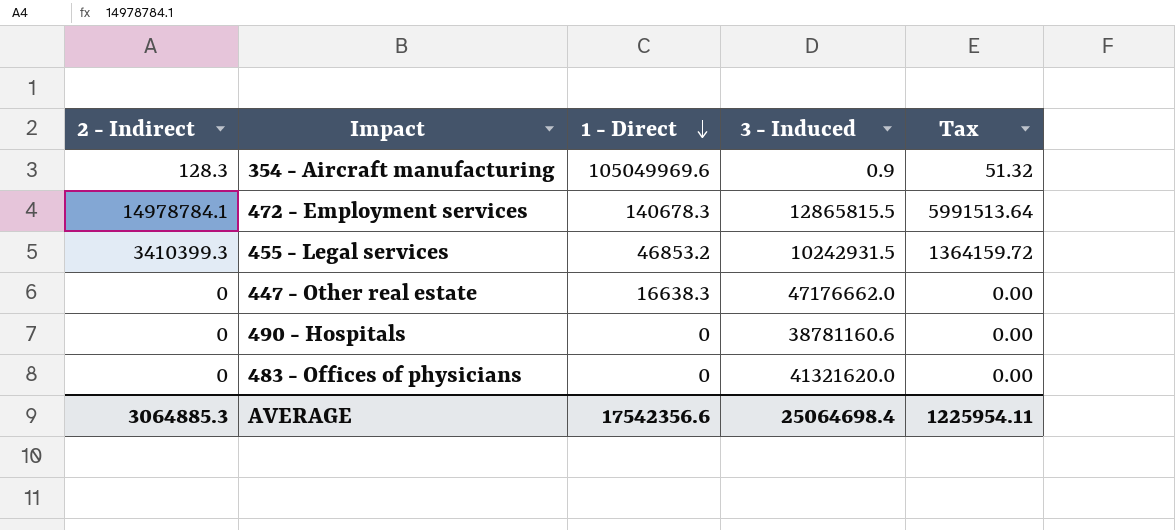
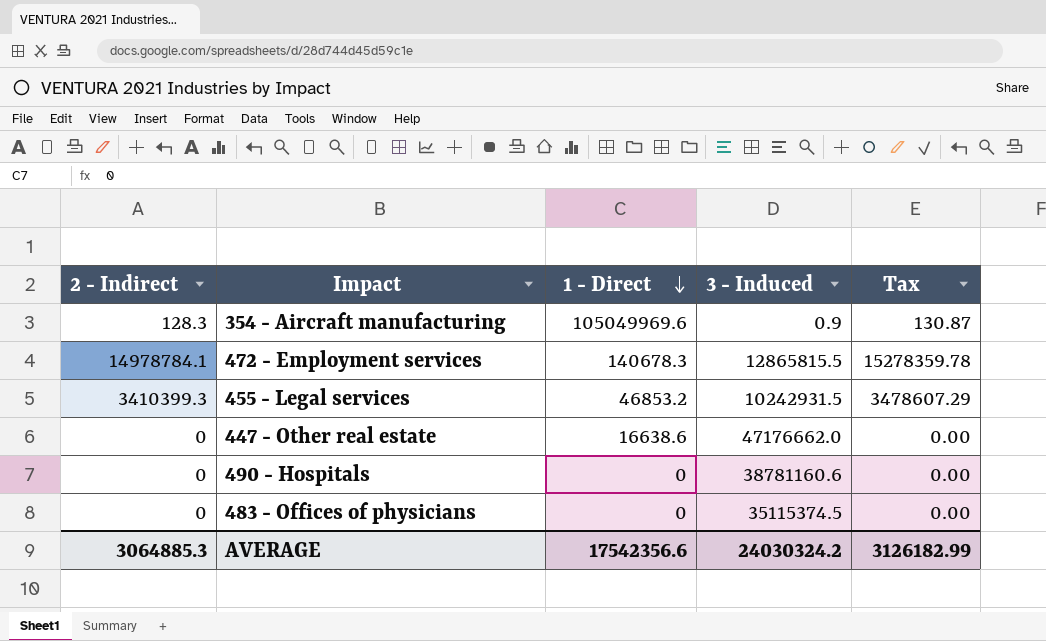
column Tax | formula: [2 - Indirect] * 0.4 -> [2 - Indirect] * 1.02
447 - Other real estate | 1 - Direct: 16638.3 -> 16638.6
483 - Offices of physicians | 3 - Induced: 41321620.0 -> 35115374.5
AVERAGE | 3 - Induced: 25064698.4 -> 24030324.2
AVERAGE | Tax: 1225954.11 -> 3126182.99

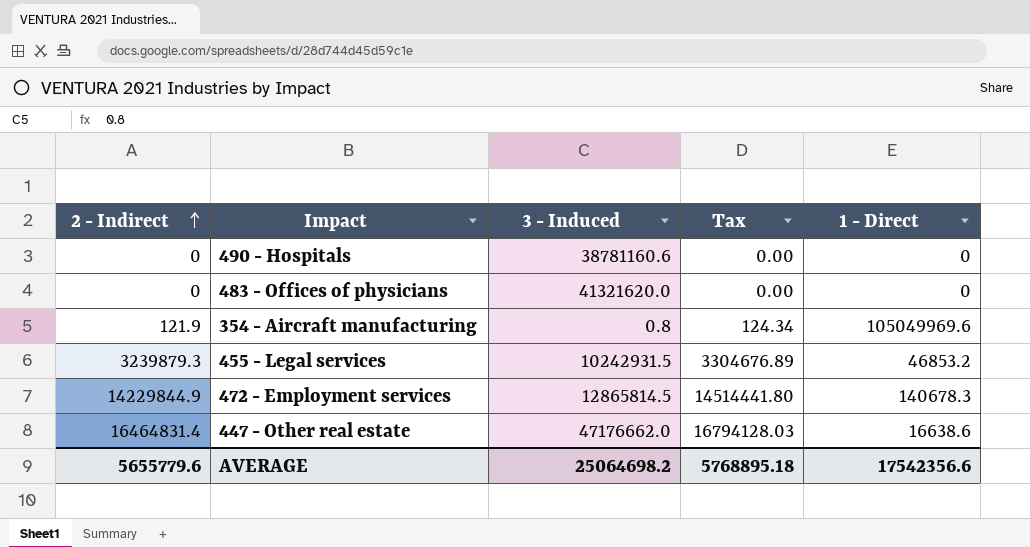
row order: 1 - Direct descending -> 2 - Indirect ascending
column 1 - Direct | position: 3 -> 5
483 - Offices of physicians | 3 - Induced: 35115374.5 -> 41321620.0
354 - Aircraft manufacturing | 2 - Indirect: 128.3 -> 121.9
354 - Aircraft manufacturing | 3 - Induced: 0.9 -> 0.8
354 - Aircraft manufacturing | Tax: 130.87 -> 124.34
455 - Legal services | 2 - Indirect: 3410399.3 -> 3239879.3
455 - Legal services | Tax: 3478607.29 -> 3304676.89
472 - Employment services | 2 - Indirect: 14978784.1 -> 14229844.9
472 - Employment services | 3 - Induced: 12865815.5 -> 12865814.5
472 - Employment services | Tax: 15278359.78 -> 14514441.80
447 - Other real estate | 2 - Indirect: 0 -> 16464831.4
447 - Other real estate | Tax: 0.00 -> 16794128.03
AVERAGE | 2 - Indirect: 3064885.3 -> 5655779.6
AVERAGE | 3 - Induced: 24030324.2 -> 25064698.2
AVERAGE | Tax: 3126182.99 -> 5768895.18

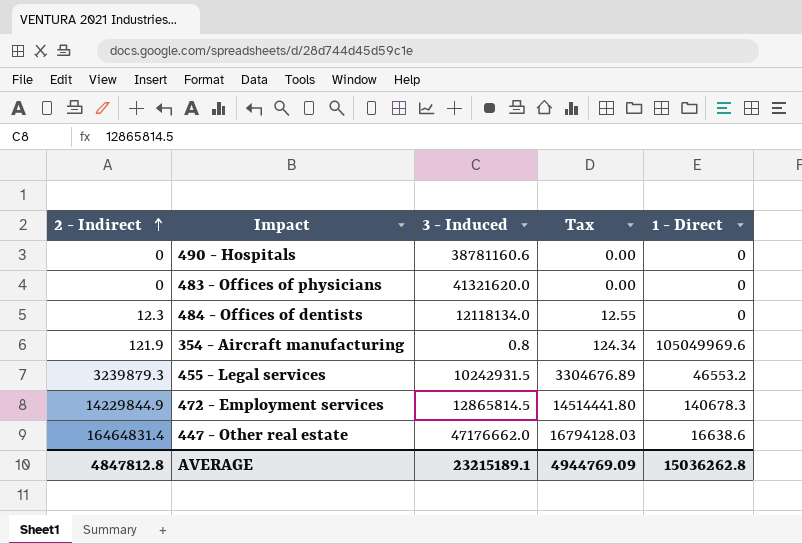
row 484 - Offices of dentists: none -> 12.3 | 12118134.0 | 12.55 | 0
455 - Legal services | 1 - Direct: 46853.2 -> 46553.2
AVERAGE | 2 - Indirect: 5655779.6 -> 4847812.8
AVERAGE | 3 - Induced: 25064698.2 -> 23215189.1
AVERAGE | Tax: 5768895.18 -> 4944769.09
AVERAGE | 1 - Direct: 17542356.6 -> 15036262.8

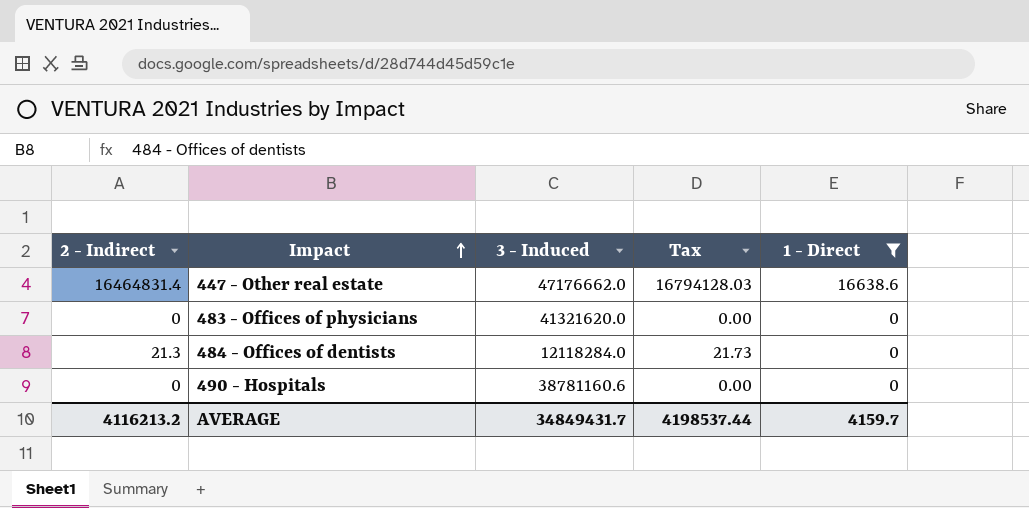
filter: none -> 1 - Direct <= 16638.6
row order: 2 - Indirect ascending -> Impact ascending
484 - Offices of dentists | 2 - Indirect: 12.3 -> 21.3
484 - Offices of dentists | 3 - Induced: 12118134.0 -> 12118284.0
484 - Offices of dentists | Tax: 12.55 -> 21.73
AVERAGE | 2 - Indirect: 4847812.8 -> 4116213.2
AVERAGE | 3 - Induced: 23215189.1 -> 34849431.7
AVERAGE | Tax: 4944769.09 -> 4198537.44
AVERAGE | 1 - Direct: 15036262.8 -> 4159.7

